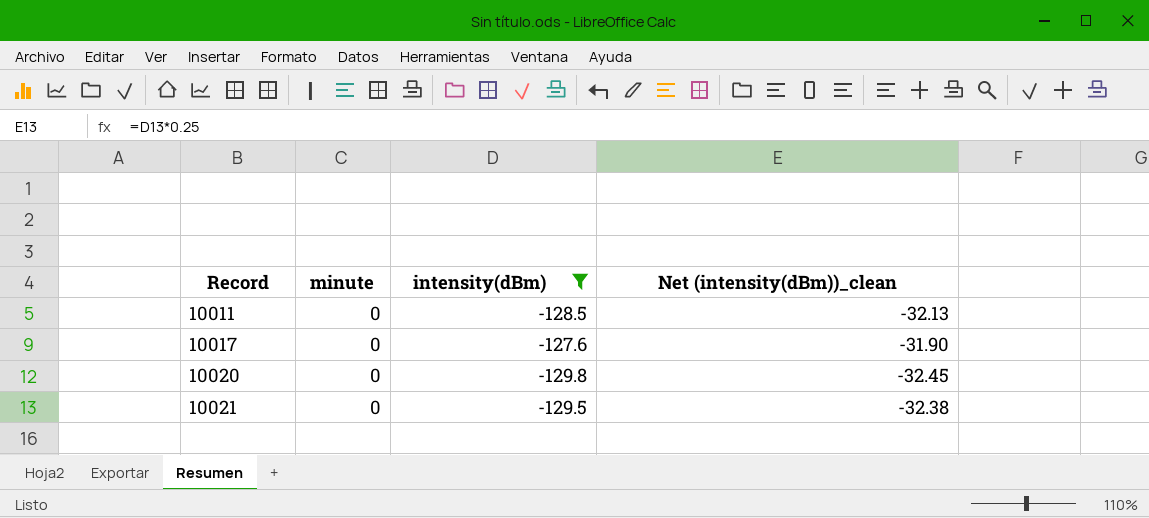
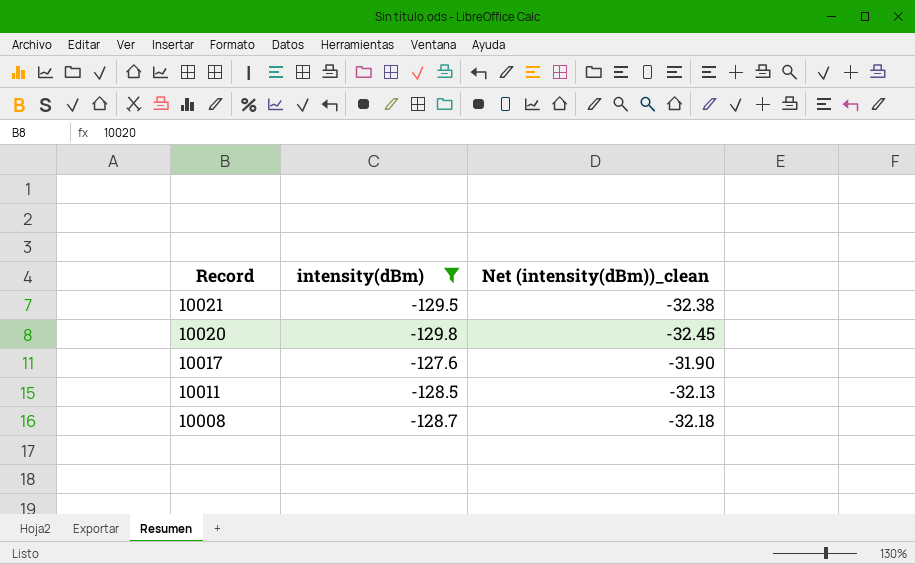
row order: Record ascending -> Record descending
column minute | position: 2 -> none
row 10008: none -> -128.7 | -32.18

